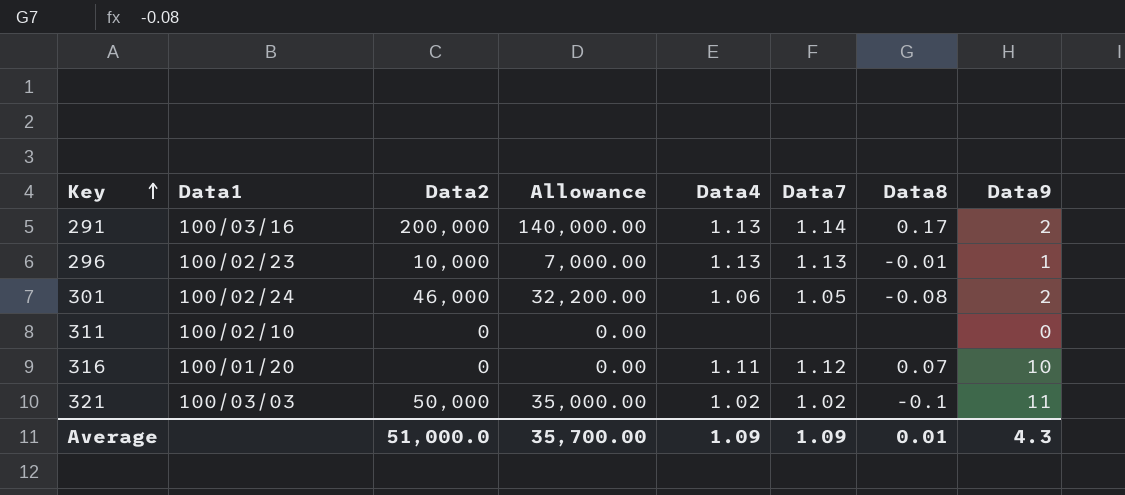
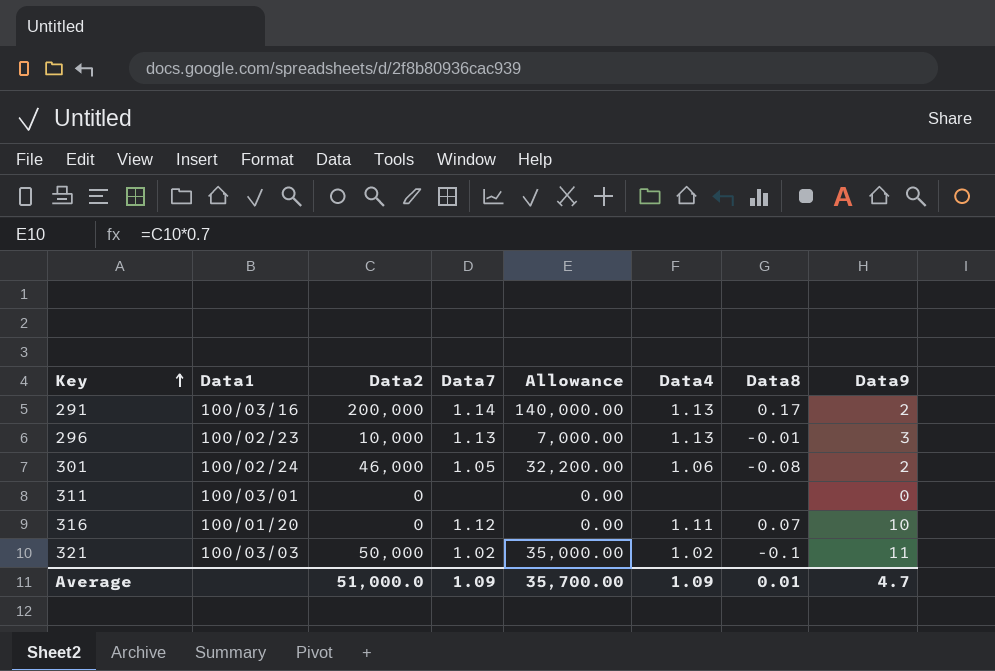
column Data7 | position: 6 -> 4
296 | Data9: 1 -> 3
311 | Data1: 100/02/10 -> 100/03/01
Average | Data9: 4.3 -> 4.7

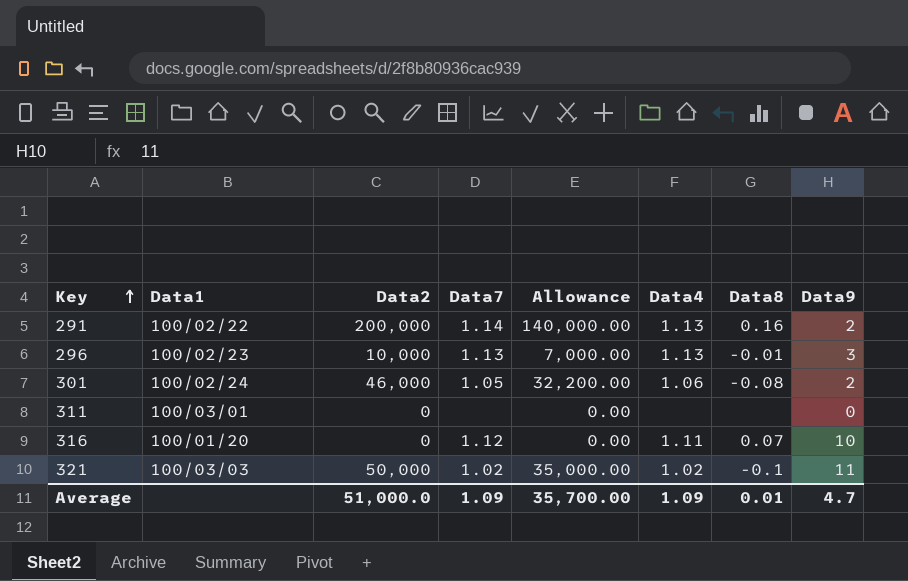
291 | Data1: 100/03/16 -> 100/02/22
291 | Data8: 0.17 -> 0.16

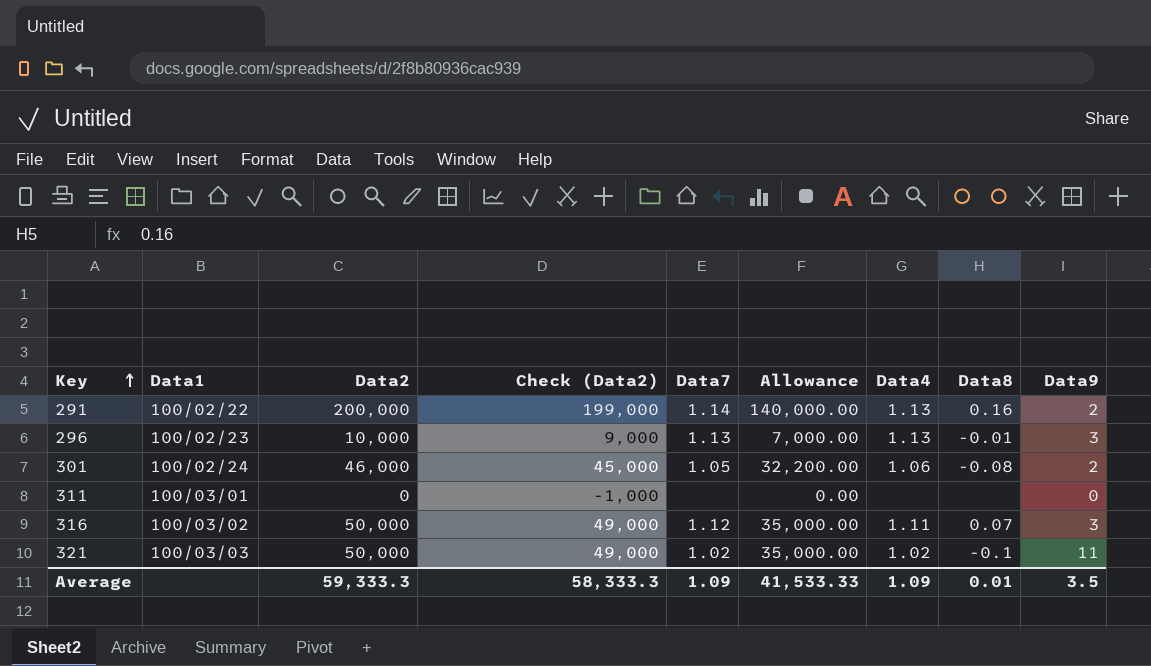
column Check (Data2) | formula: none -> [Data2] - 1000
316 | Data1: 100/01/20 -> 100/03/02
316 | Data2: 0 -> 50,000
316 | Allowance: 0.00 -> 35,000.00
316 | Data9: 10 -> 3
Average | Data2: 51,000.0 -> 59,333.3
Average | Allowance: 35,700.00 -> 41,533.33
Average | Data9: 4.7 -> 3.5

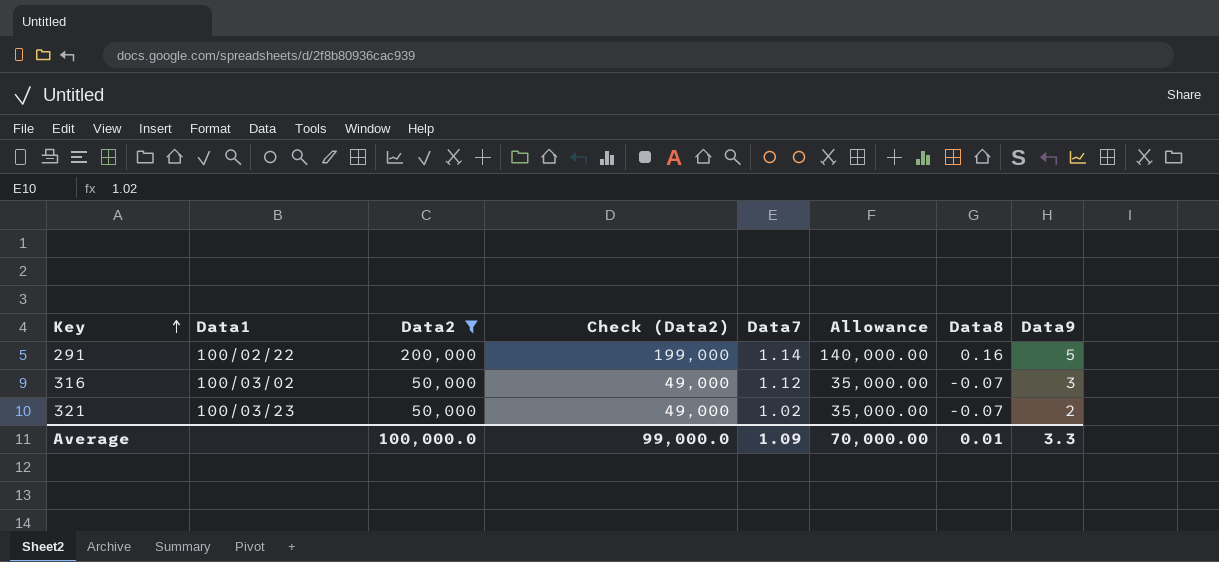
filter: none -> Data2 >= 50,000
column Data4 | position: 7 -> none
291 | Data9: 2 -> 5
316 | Data8: 0.07 -> -0.07
321 | Data1: 100/03/03 -> 100/03/23
321 | Data8: -0.1 -> -0.07
321 | Data9: 11 -> 2
Average | Data2: 59,333.3 -> 100,000.0
Average | Check (Data2): 58,333.3 -> 99,000.0
Average | Allowance: 41,533.33 -> 70,000.00
Average | Data9: 3.5 -> 3.3

